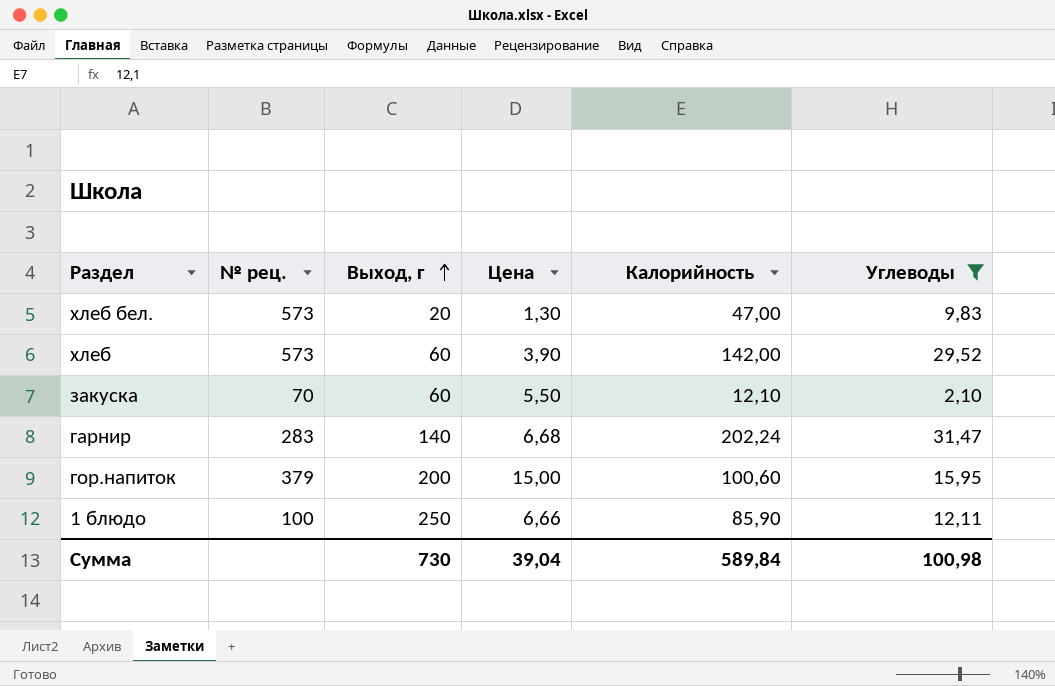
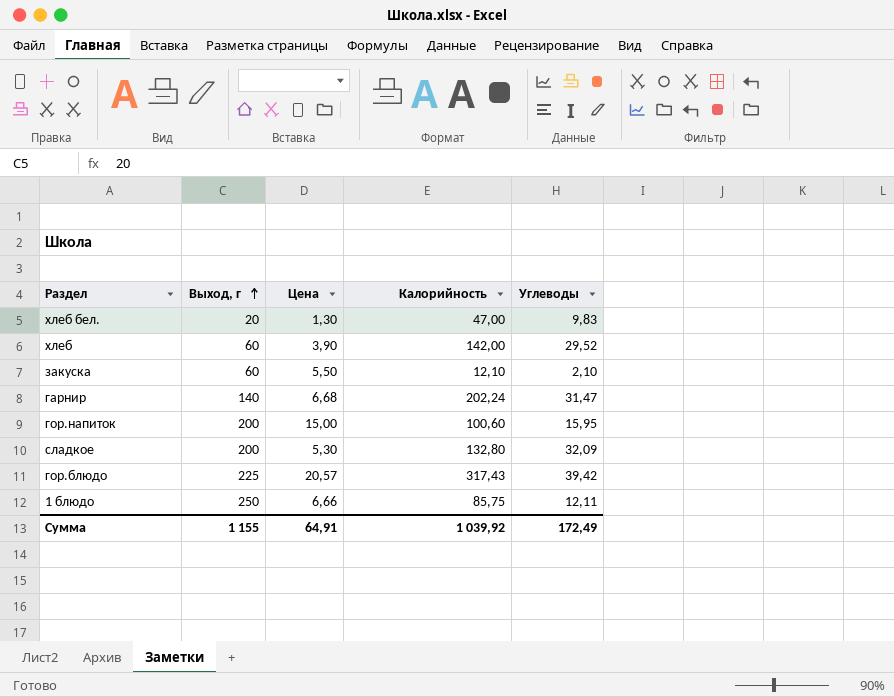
filter: Углеводы <= 31,47 -> none
column № рец. | position: 2 -> none
1 блюдо | Калорийность: 85,90 -> 85,75
Сумма | Выход, г: 730 -> 1 155
Сумма | Цена: 39,04 -> 64,91
Сумма | Калорийность: 589,84 -> 1 039,92
Сумма | Углеводы: 100,98 -> 172,49

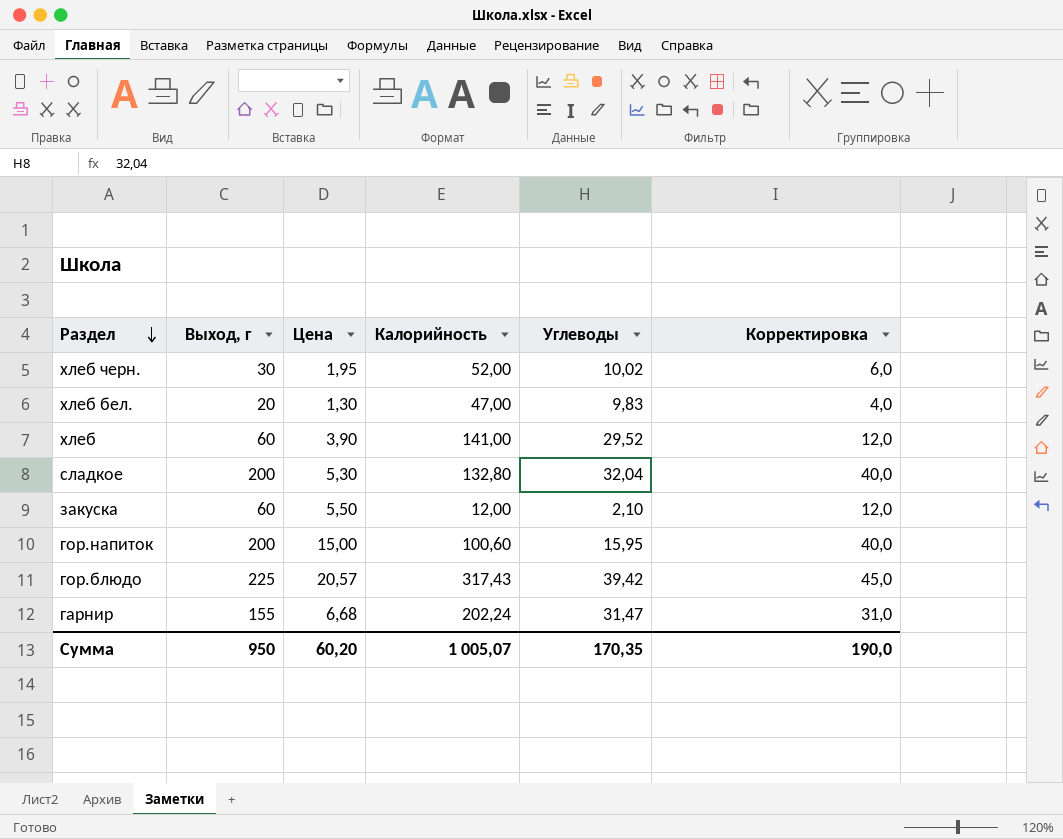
row order: Выход, г ascending -> Раздел descending
column Корректировка | formula: none -> [Выход, г] * 0,2
row 1 блюдо: 250 | 6,66 | 85,75 | 12,11 -> none
row хлеб черн.: none -> 30 | 1,95 | 52,00 | 10,02 | 6,0
хлеб | Калорийность: 142,00 -> 141,00
сладкое | Углеводы: 32,09 -> 32,04
закуска | Калорийность: 12,10 -> 12,00
гарнир | Выход, г: 140 -> 155
Сумма | Выход, г: 1 155 -> 950
Сумма | Цена: 64,91 -> 60,20
Сумма | Калорийность: 1 039,92 -> 1 005,07
Сумма | Углеводы: 172,49 -> 170,35

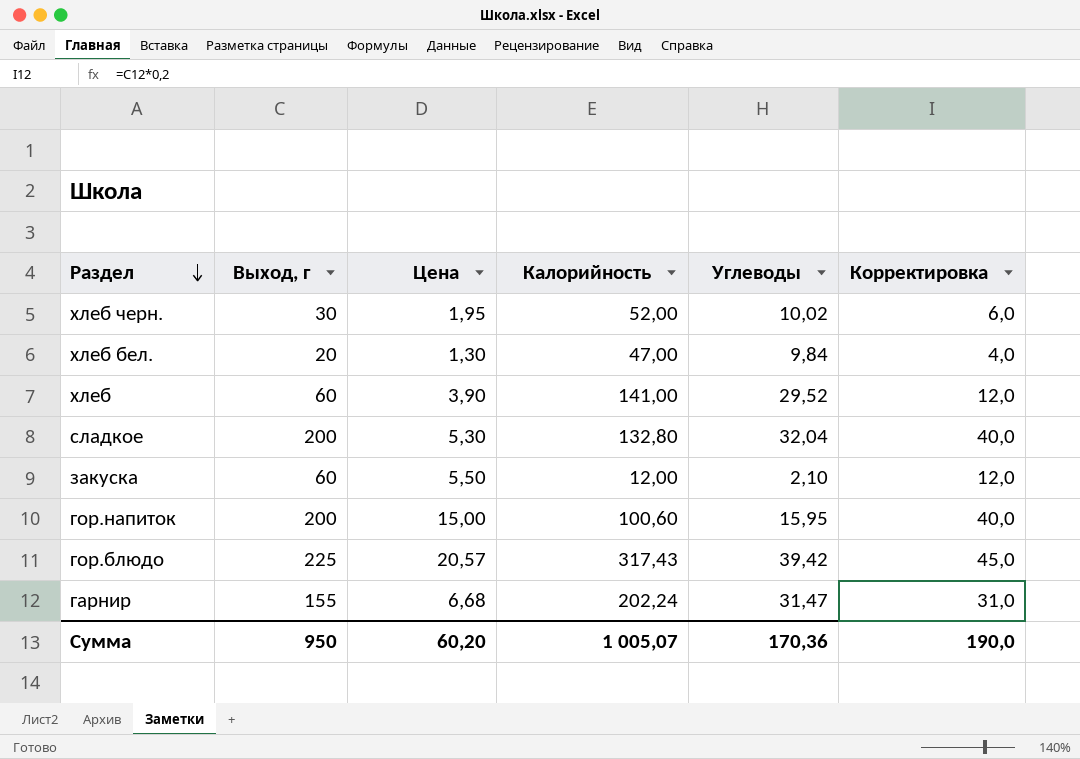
хлеб бел. | Углеводы: 9,83 -> 9,84
Сумма | Углеводы: 170,35 -> 170,36

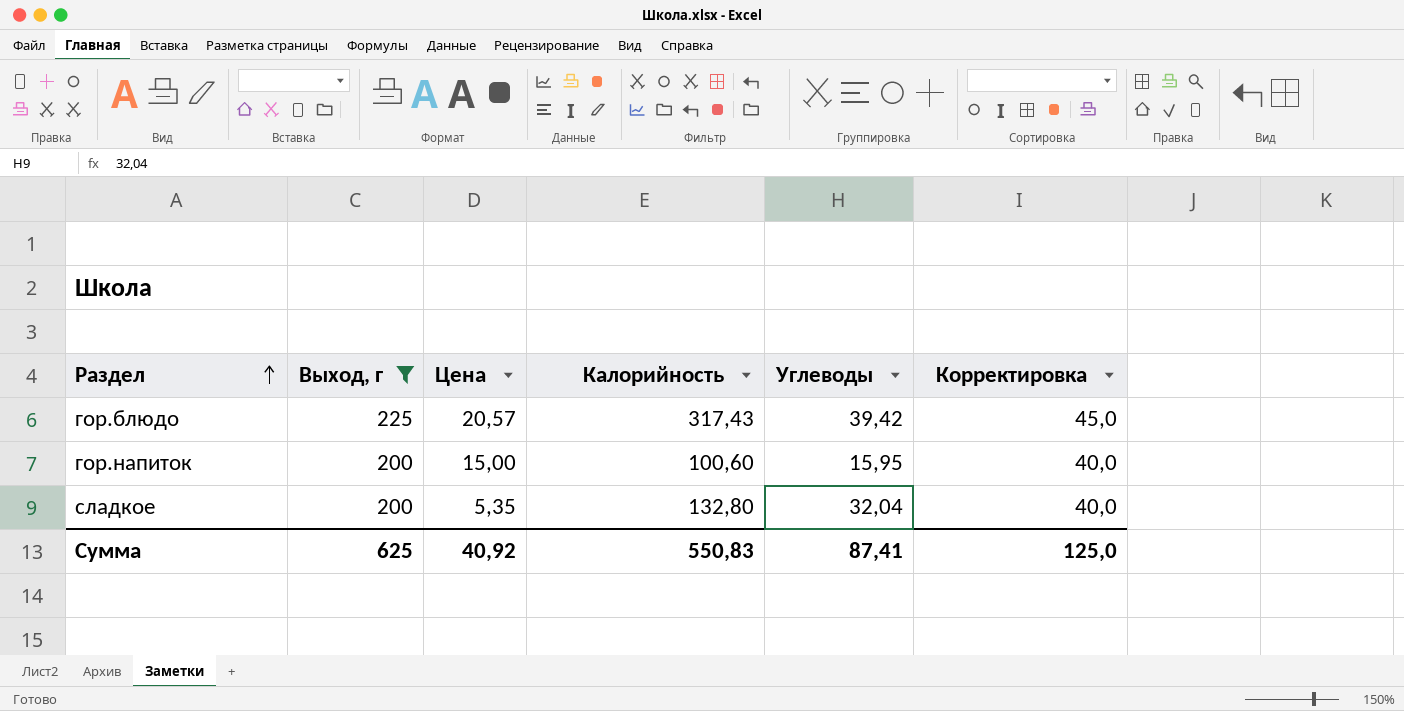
filter: none -> Выход, г >= 200
row order: Раздел descending -> Раздел ascending
сладкое | Цена: 5,30 -> 5,35
Сумма | Выход, г: 950 -> 625
Сумма | Цена: 60,20 -> 40,92
Сумма | Калорийность: 1 005,07 -> 550,83
Сумма | Углеводы: 170,36 -> 87,41
Сумма | Корректировка: 190,0 -> 125,0

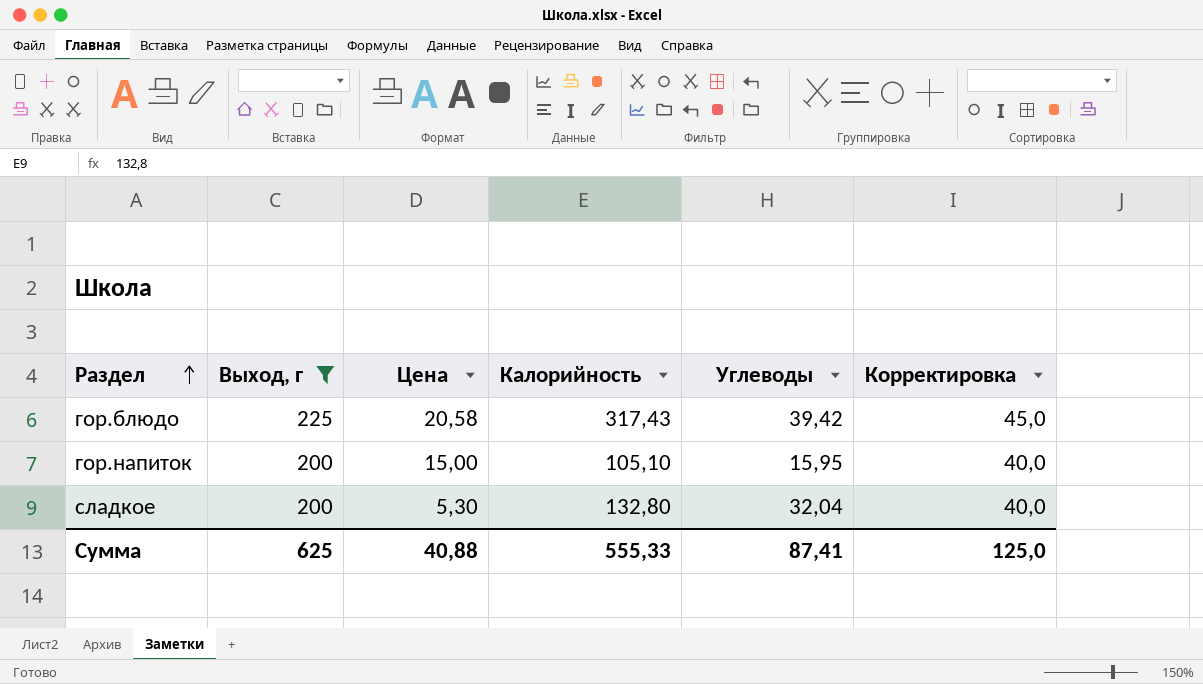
гор.блюдо | Цена: 20,57 -> 20,58
гор.напиток | Калорийность: 100,60 -> 105,10
сладкое | Цена: 5,35 -> 5,30
Сумма | Цена: 40,92 -> 40,88
Сумма | Калорийность: 550,83 -> 555,33

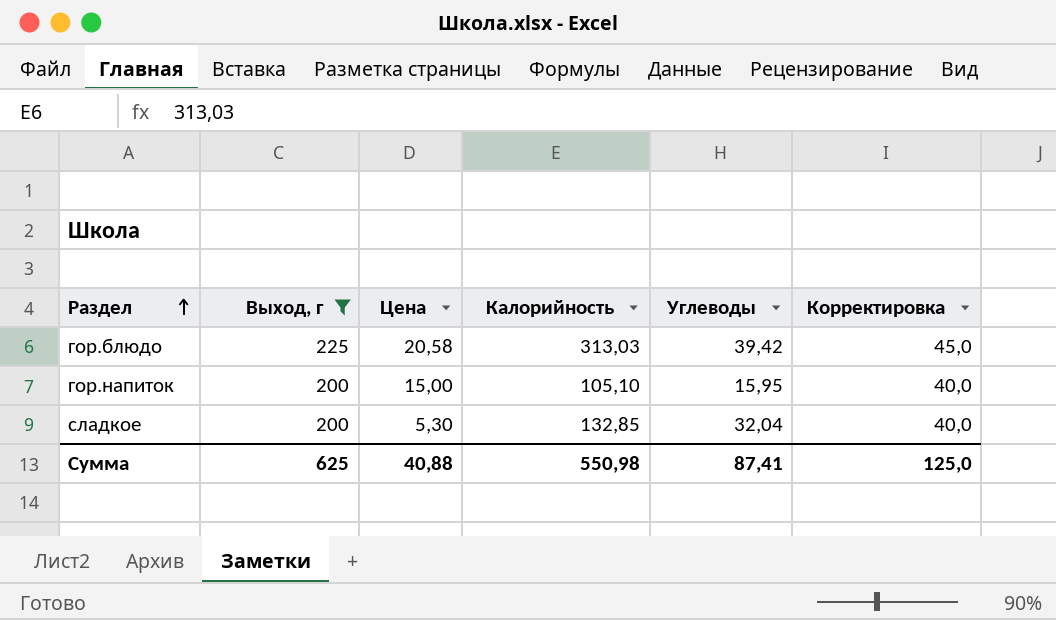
гор.блюдо | Калорийность: 317,43 -> 313,03
сладкое | Калорийность: 132,80 -> 132,85
Сумма | Калорийность: 555,33 -> 550,98

